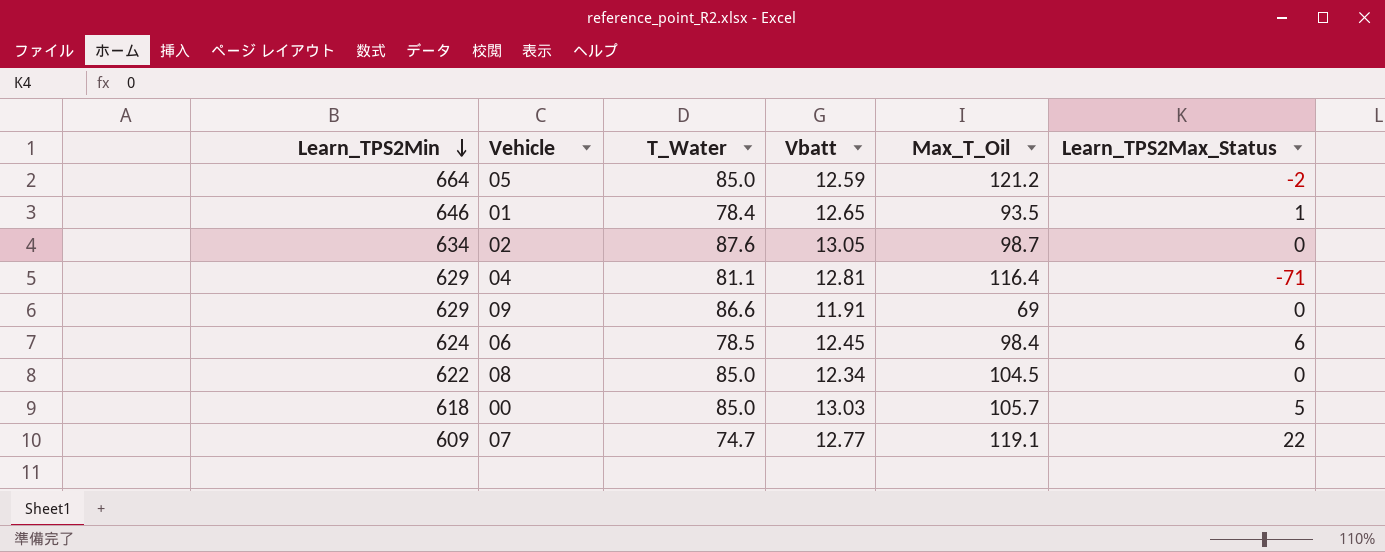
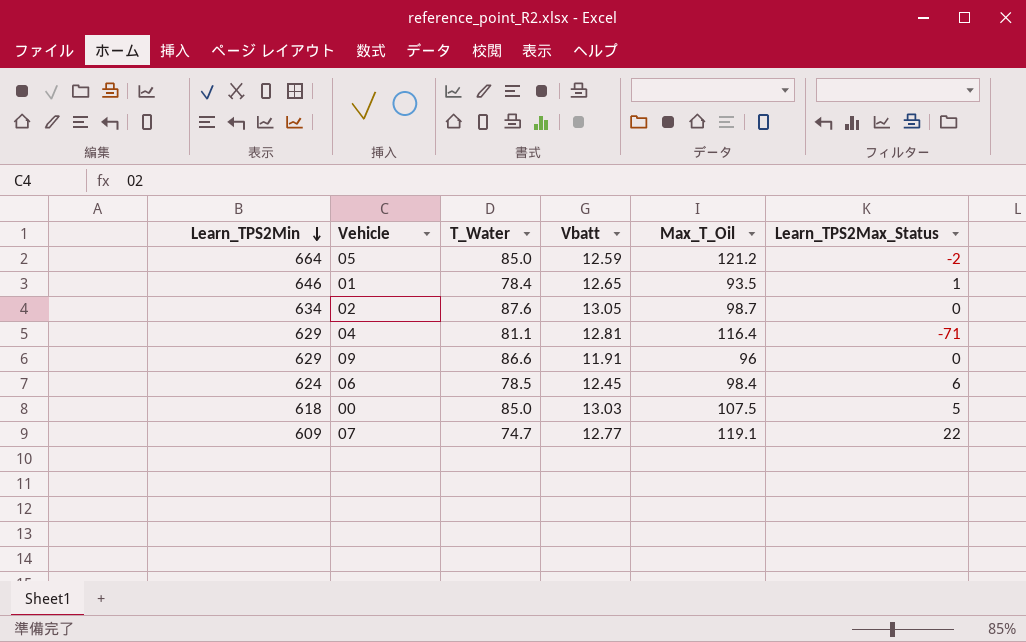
row 08: 622 | 85.0 | 12.34 | 104.5 | 0 -> none
09 | Max_T_Oil: 69 -> 96
00 | Max_T_Oil: 105.7 -> 107.5

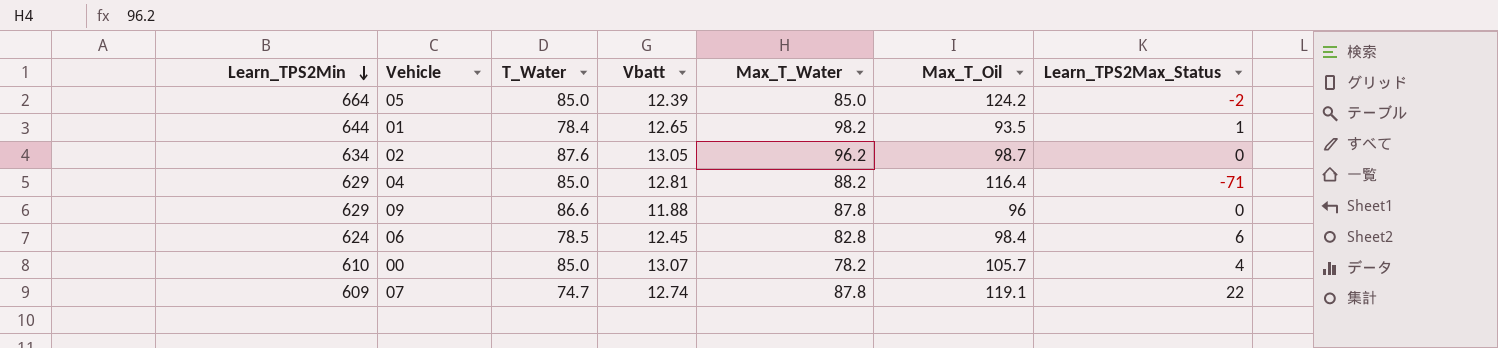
column Max_T_Water | position: none -> 5
05 | Vbatt: 12.59 -> 12.39
05 | Max_T_Oil: 121.2 -> 124.2
01 | Learn_TPS2Min: 646 -> 644
04 | T_Water: 81.1 -> 85.0
09 | Vbatt: 11.91 -> 11.88
00 | Learn_TPS2Min: 618 -> 610
00 | Vbatt: 13.03 -> 13.07
00 | Max_T_Oil: 107.5 -> 105.7
00 | Learn_TPS2Max_Status: 5 -> 4
07 | Vbatt: 12.77 -> 12.74

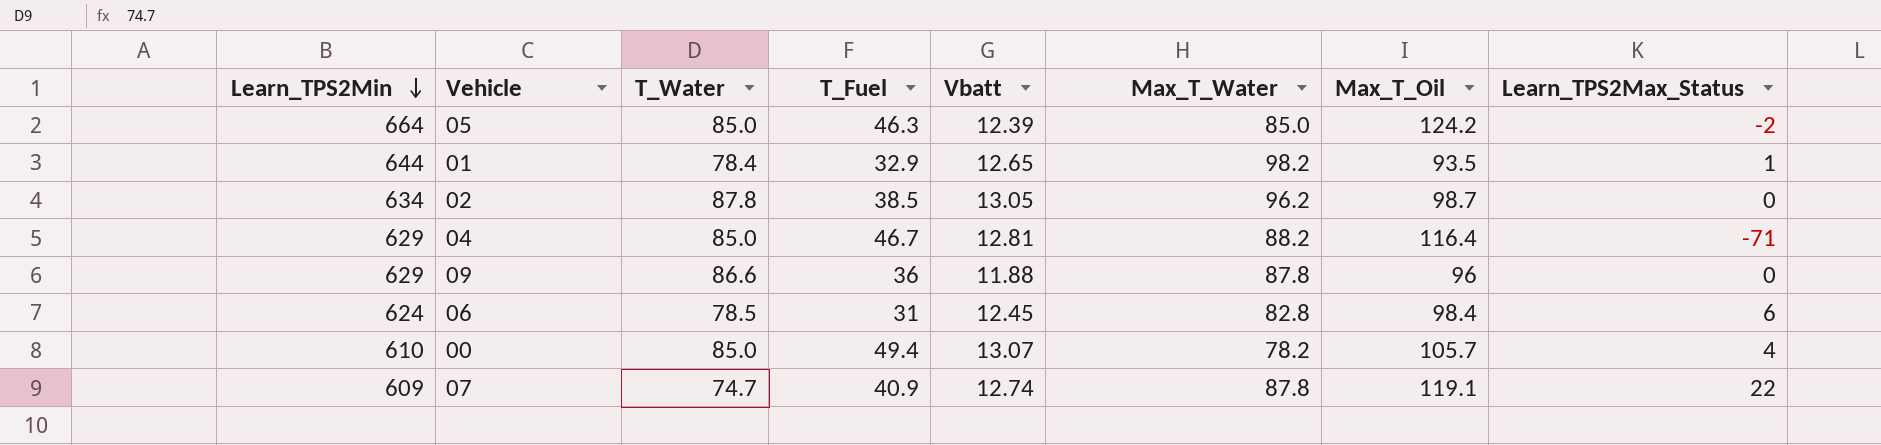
column T_Fuel | position: none -> 4
02 | T_Water: 87.6 -> 87.8

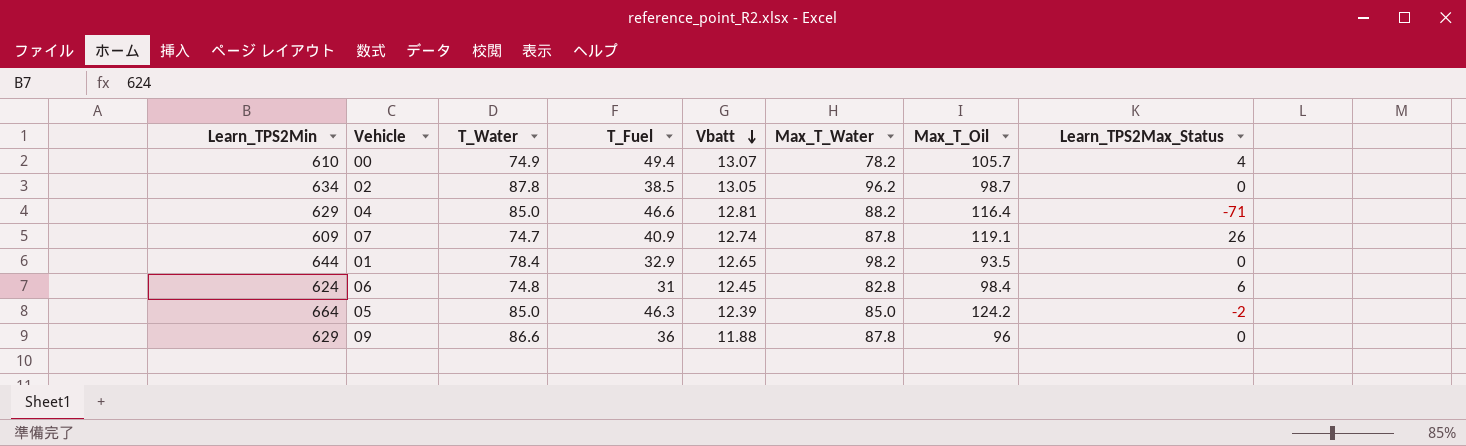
row order: Learn_TPS2Min descending -> Vbatt descending
00 | T_Water: 85.0 -> 74.9
04 | T_Fuel: 46.7 -> 46.6
07 | Learn_TPS2Max_Status: 22 -> 26
01 | Learn_TPS2Max_Status: 1 -> 0
06 | T_Water: 78.5 -> 74.8

